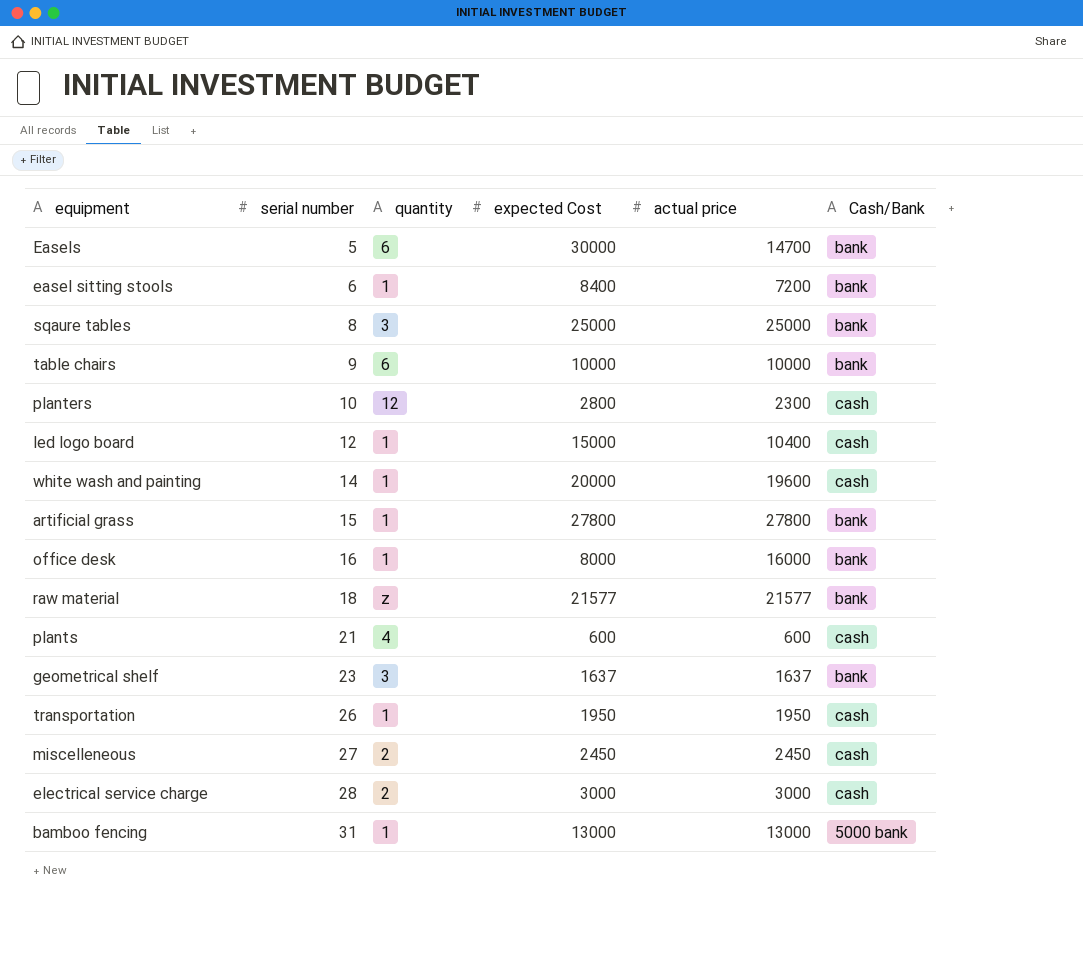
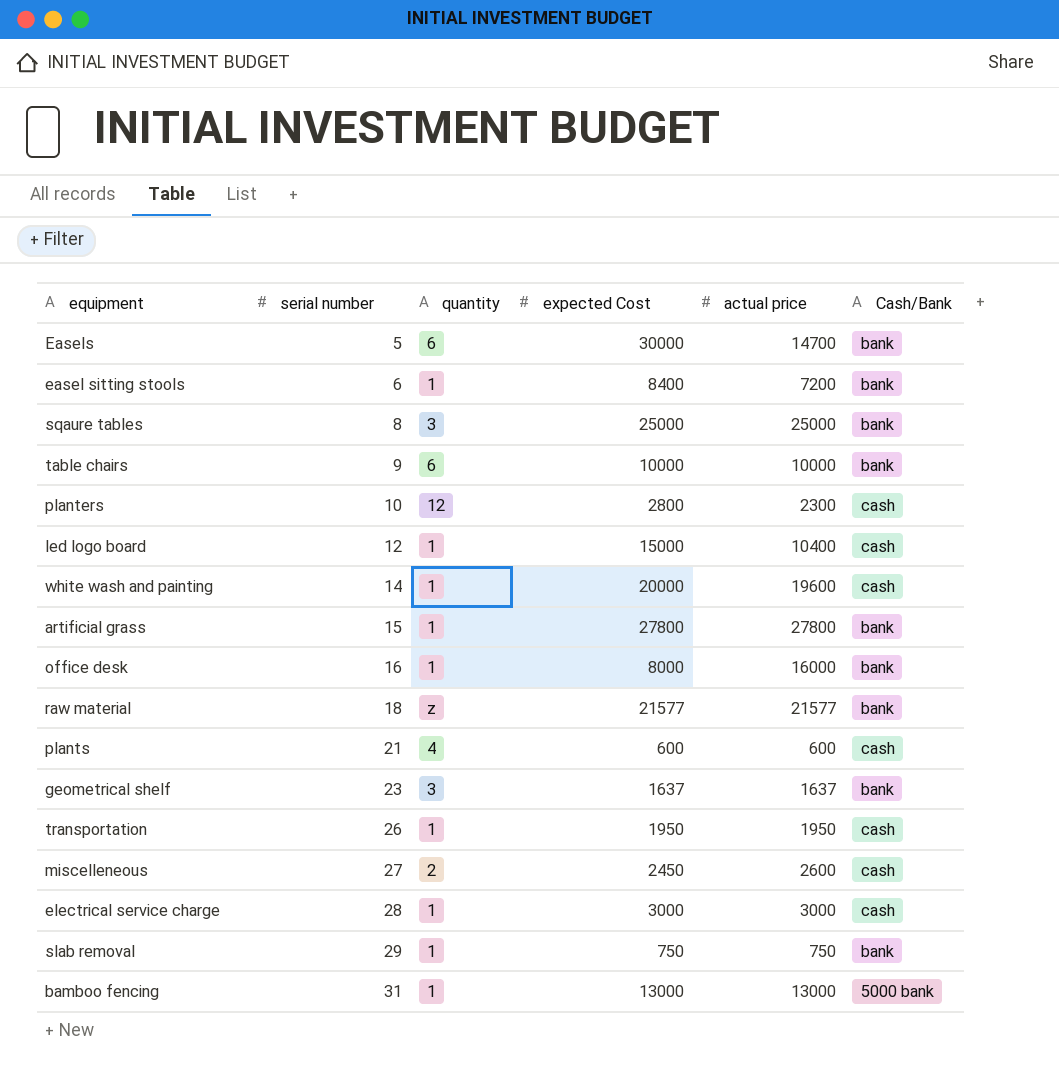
miscelleneous | actual price: 2450 -> 2600
electrical service charge | quantity: 2 -> 1
row slab removal: none -> 29 | 1 | 750 | 750 | bank

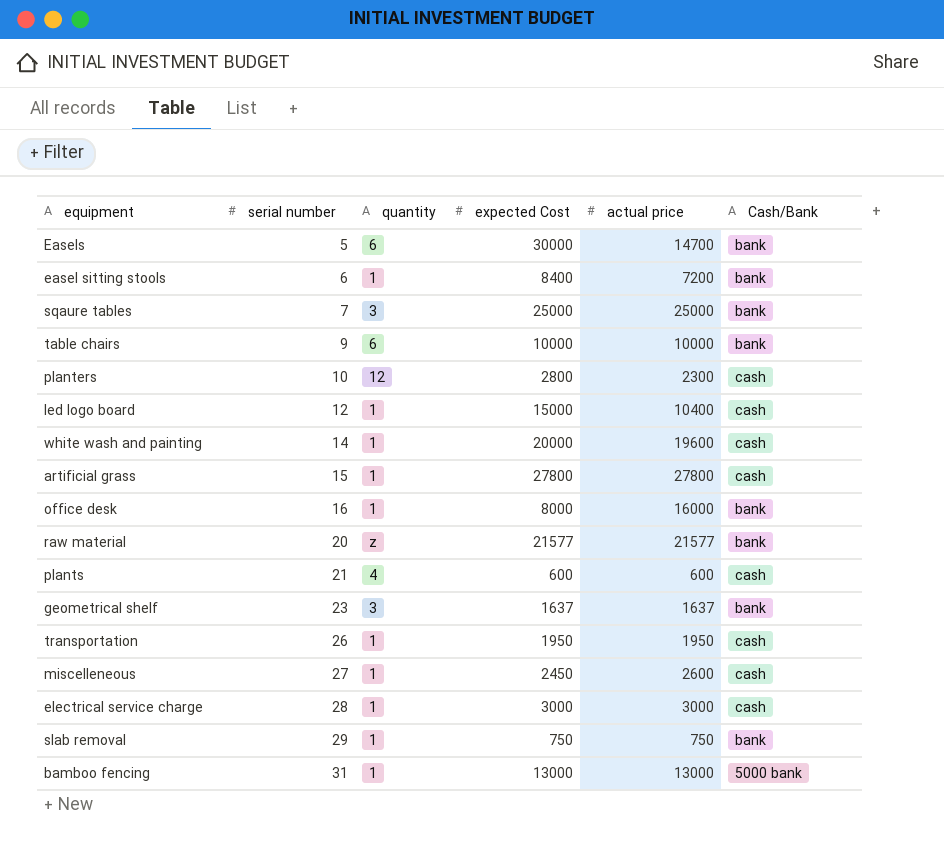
sqaure tables | serial number: 8 -> 7
artificial grass | Cash/Bank: bank -> cash
raw material | serial number: 18 -> 20
miscelleneous | quantity: 2 -> 1

